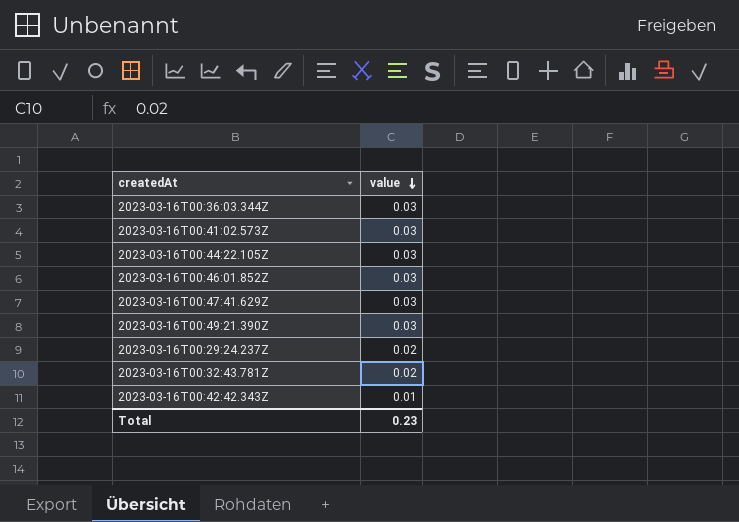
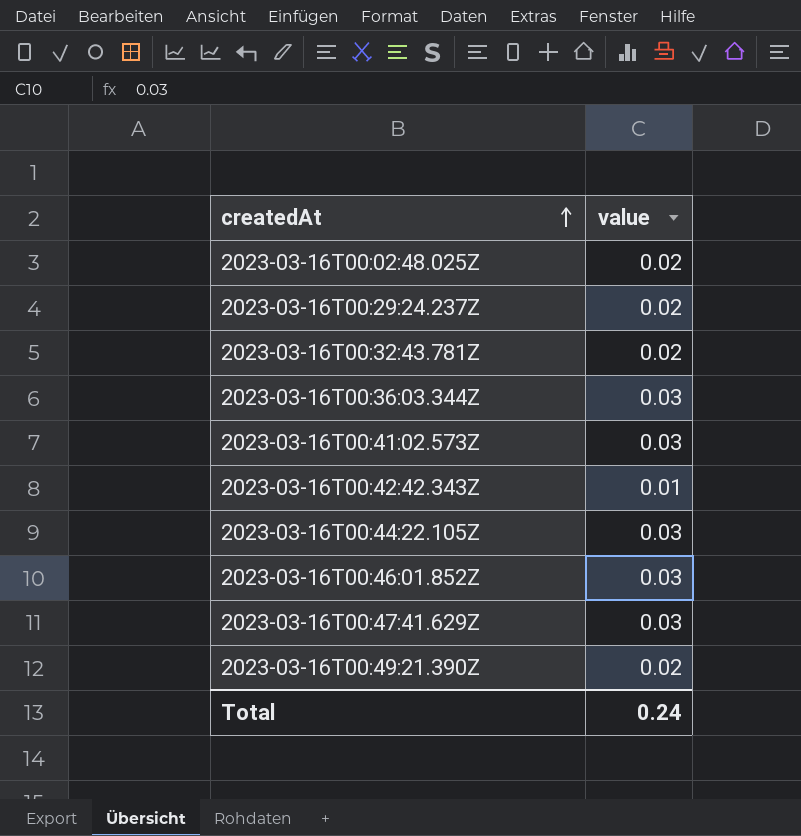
row order: value descending -> createdAt ascending
row 2023-03-16T00:02:48.025Z: none -> 0.02
2023-03-16T00:49:21.390Z | value: 0.03 -> 0.02
Total | value: 0.23 -> 0.24

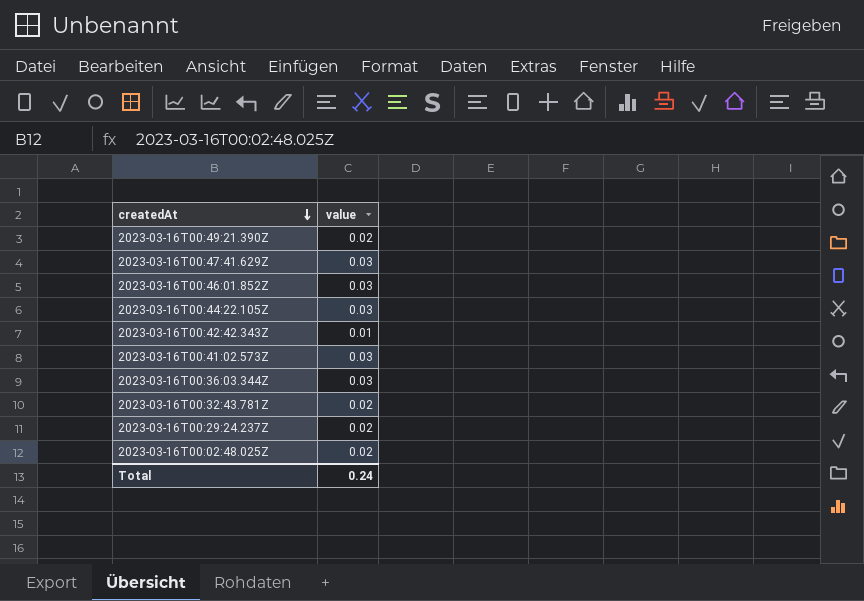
row order: createdAt ascending -> createdAt descending

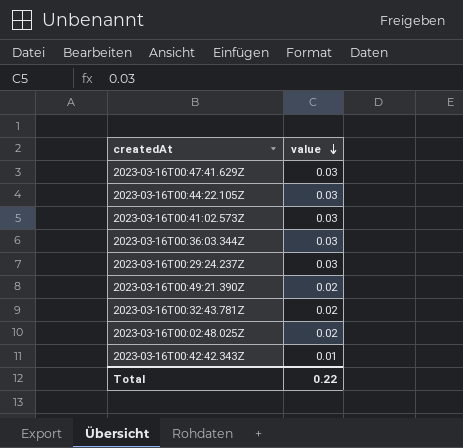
row order: createdAt descending -> value descending
row 2023-03-16T00:46:01.852Z: 0.03 -> none
2023-03-16T00:29:24.237Z | value: 0.02 -> 0.03
Total | value: 0.24 -> 0.22

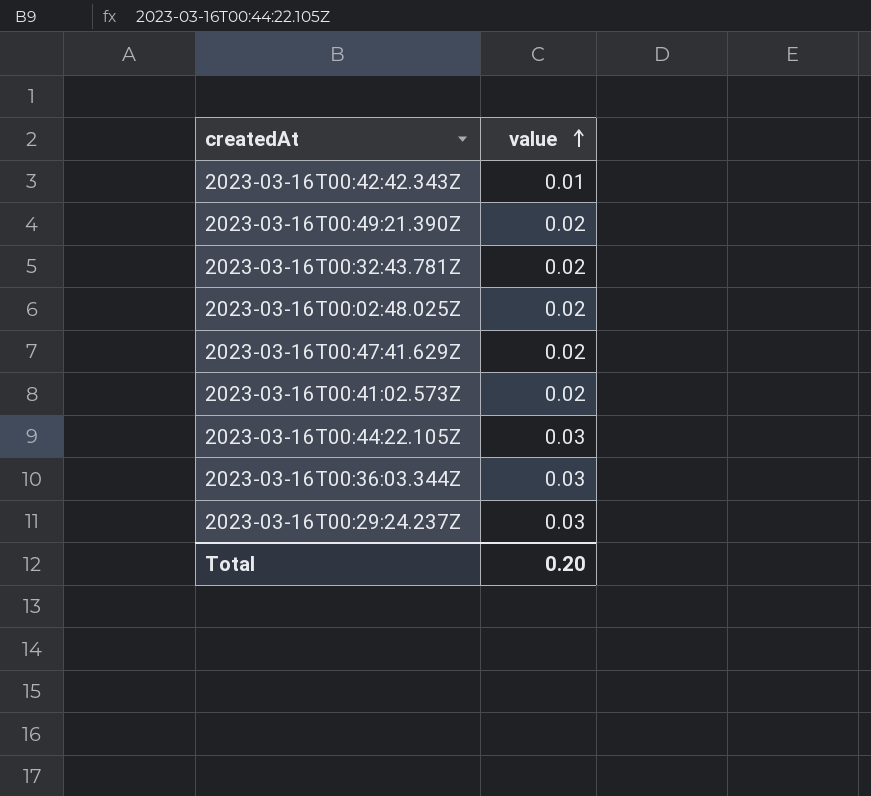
row order: value descending -> value ascending
2023-03-16T00:47:41.629Z | value: 0.03 -> 0.02
2023-03-16T00:41:02.573Z | value: 0.03 -> 0.02
Total | value: 0.22 -> 0.20

